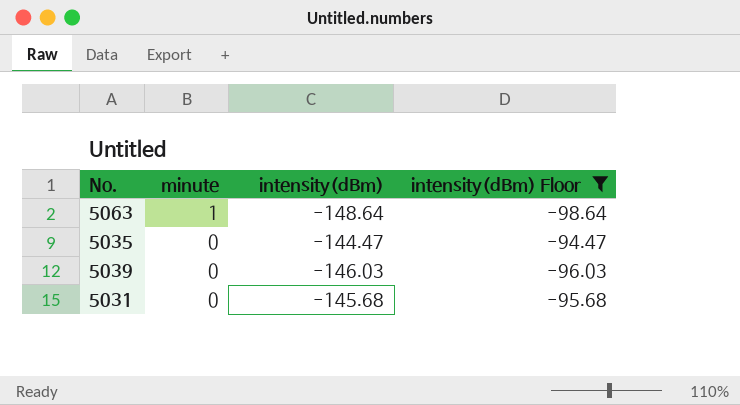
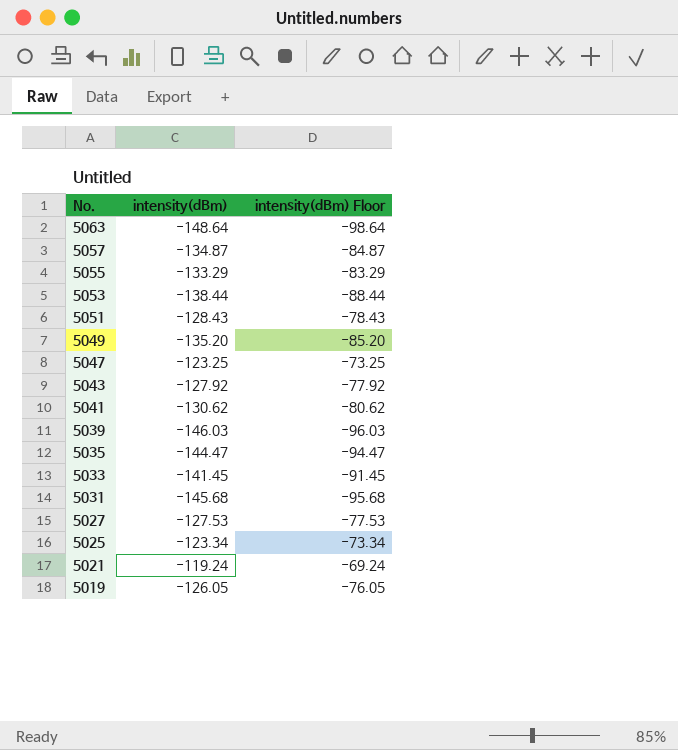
filter: intensity(dBm) Floor <= -94.47 -> none
row order: minute descending -> No. descending
column minute | position: 2 -> none

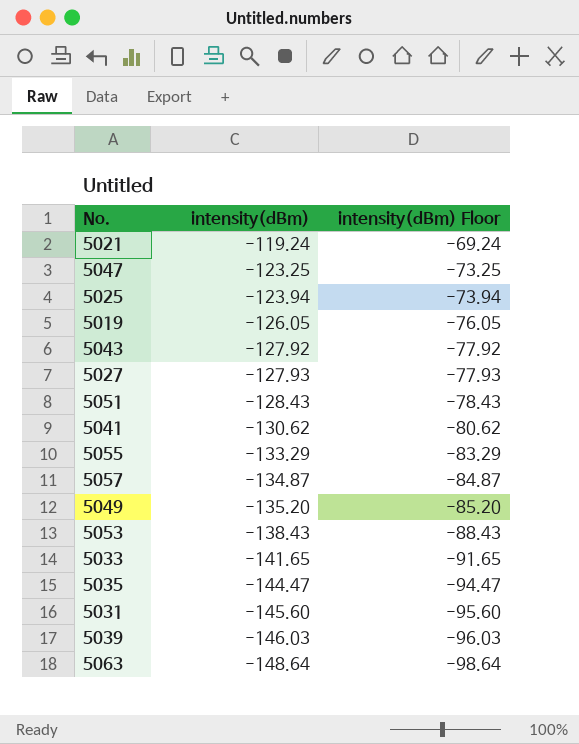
row order: No. descending -> intensity(dBm) descending
5025 | intensity(dBm): -123.34 -> -123.94
5025 | intensity(dBm) Floor: -73.34 -> -73.94
5027 | intensity(dBm): -127.53 -> -127.93
5027 | intensity(dBm) Floor: -77.53 -> -77.93
5053 | intensity(dBm): -138.44 -> -138.43
5053 | intensity(dBm) Floor: -88.44 -> -88.43
5033 | intensity(dBm): -141.45 -> -141.65
5033 | intensity(dBm) Floor: -91.45 -> -91.65
5031 | intensity(dBm): -145.68 -> -145.60
5031 | intensity(dBm) Floor: -95.68 -> -95.60

